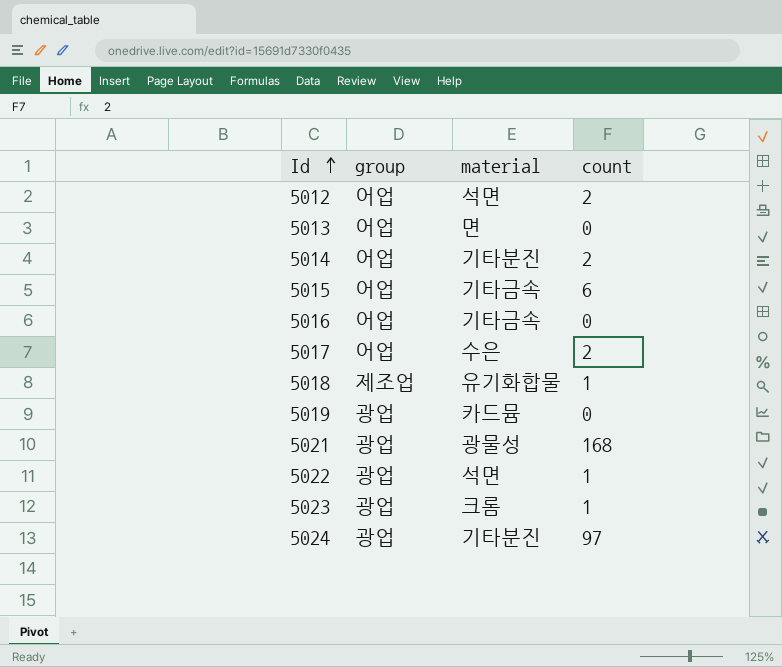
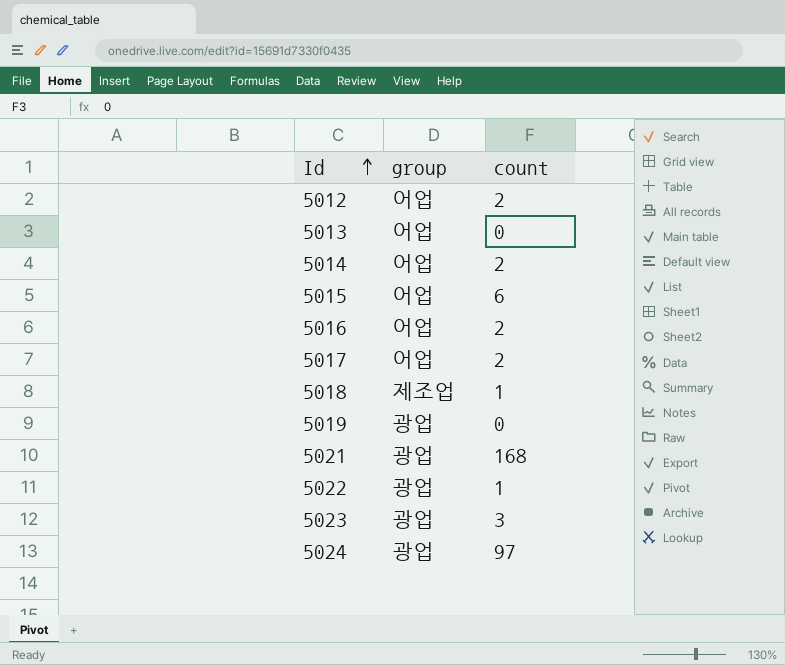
column material | position: 3 -> none
5016 | count: 0 -> 2
5023 | count: 1 -> 3

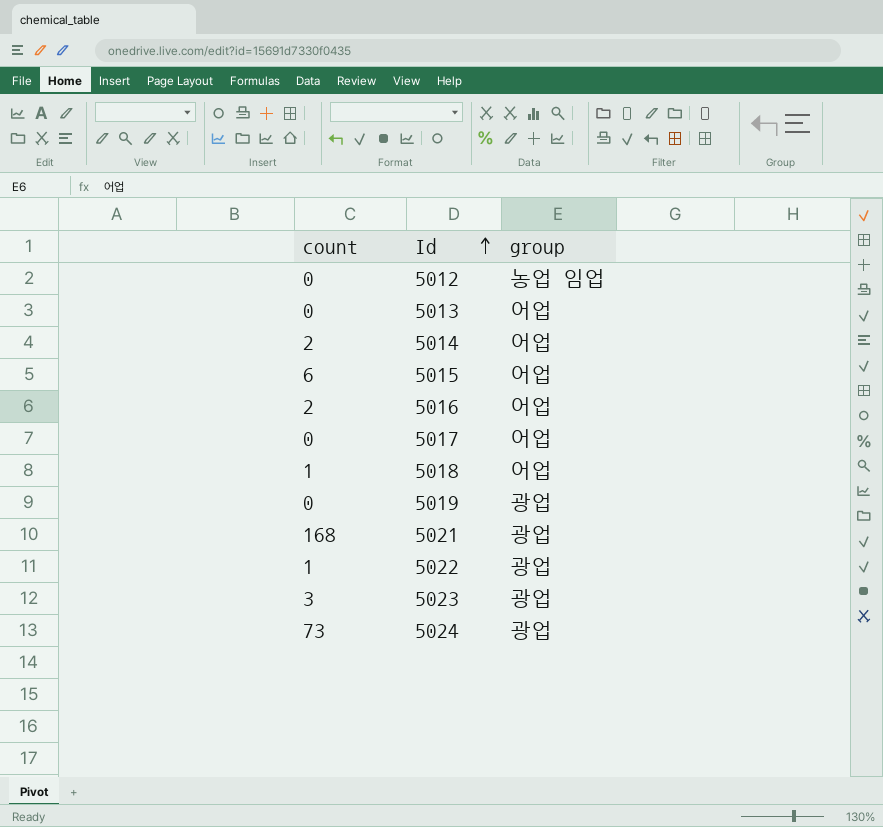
column count | position: 3 -> 1
5012 | count: 2 -> 0
5012 | group: 어업 -> 농업 임업
5017 | count: 2 -> 0
5018 | group: 제조업 -> 어업
5024 | count: 97 -> 73

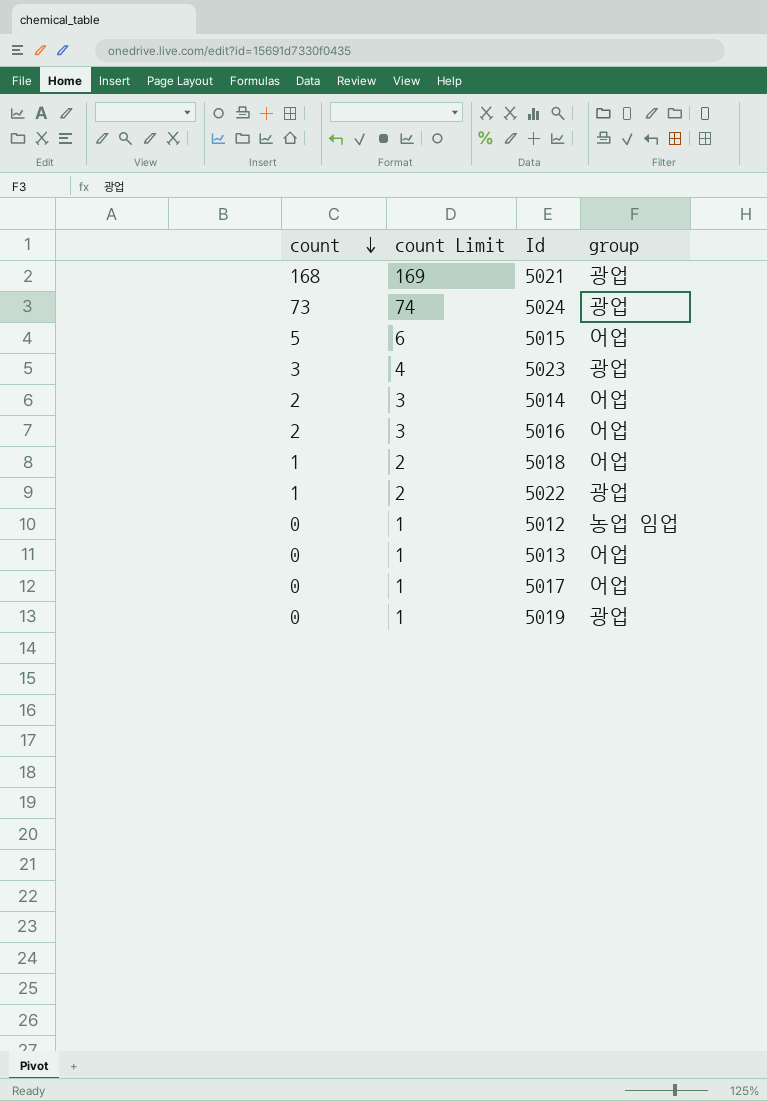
row order: Id ascending -> count descending
column count Limit | formula: none -> [count] + 1
5015 | count: 6 -> 5

